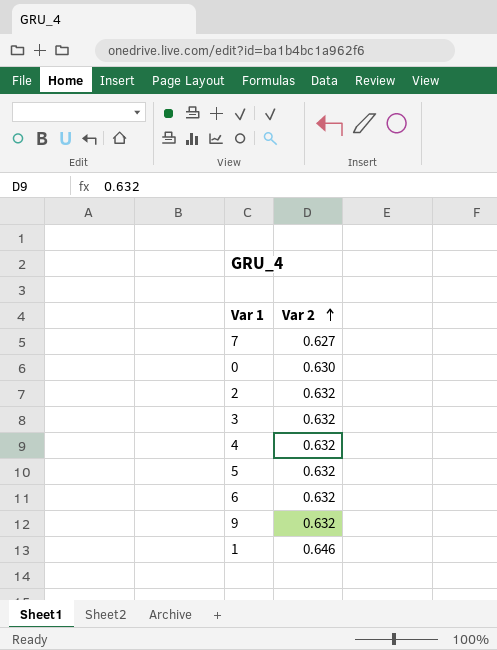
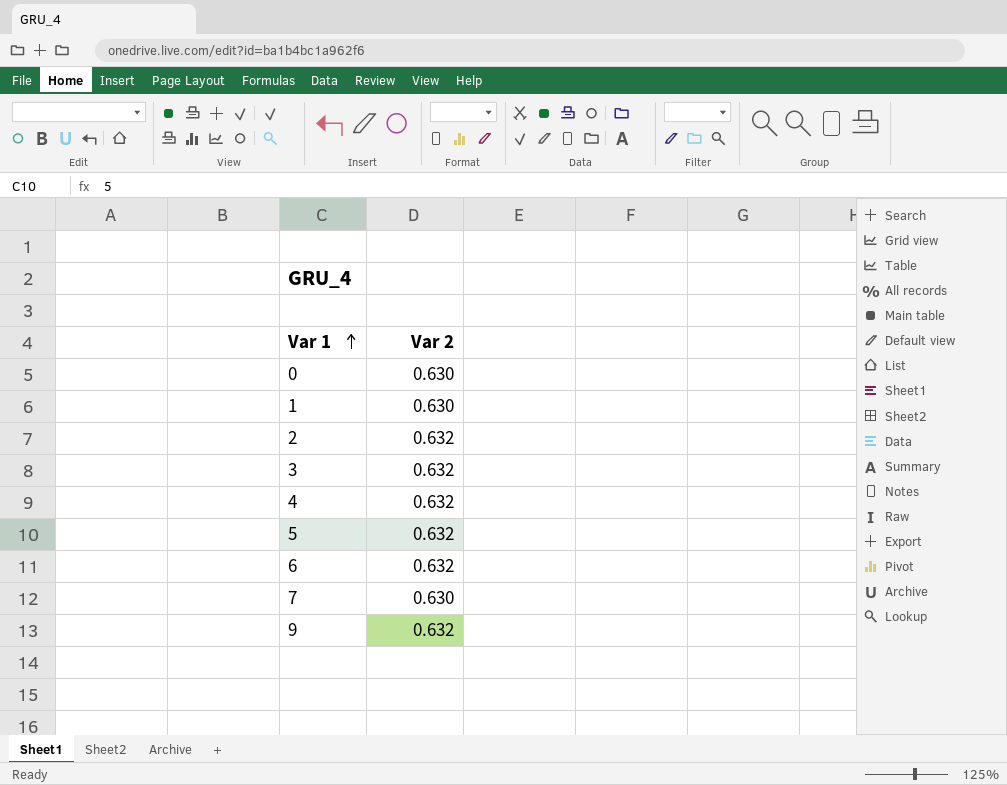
row order: Var 2 ascending -> Var 1 ascending
1 | Var 2: 0.646 -> 0.630
7 | Var 2: 0.627 -> 0.630

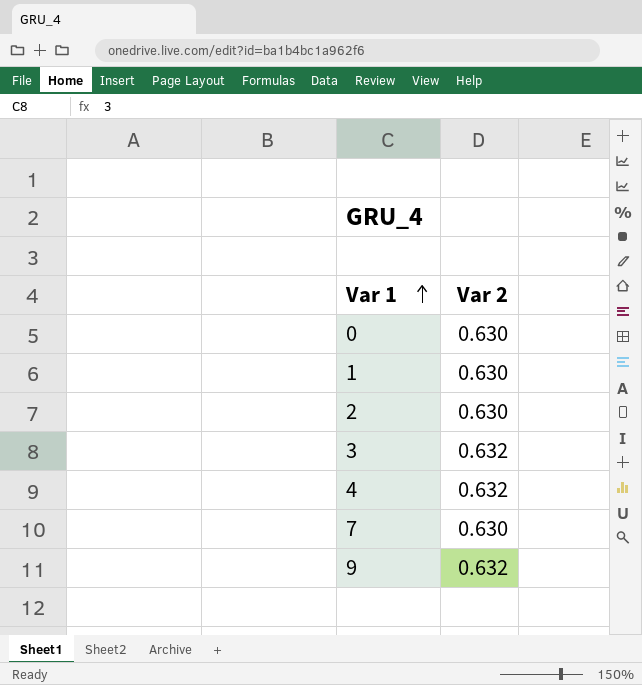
row 5: 0.632 -> none
row 6: 0.632 -> none
2 | Var 2: 0.632 -> 0.630

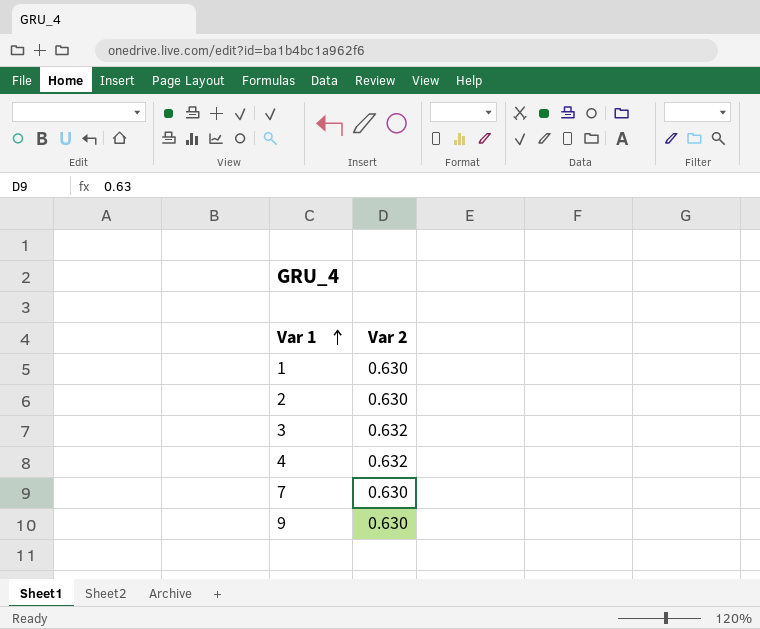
row 0: 0.630 -> none
9 | Var 2: 0.632 -> 0.630

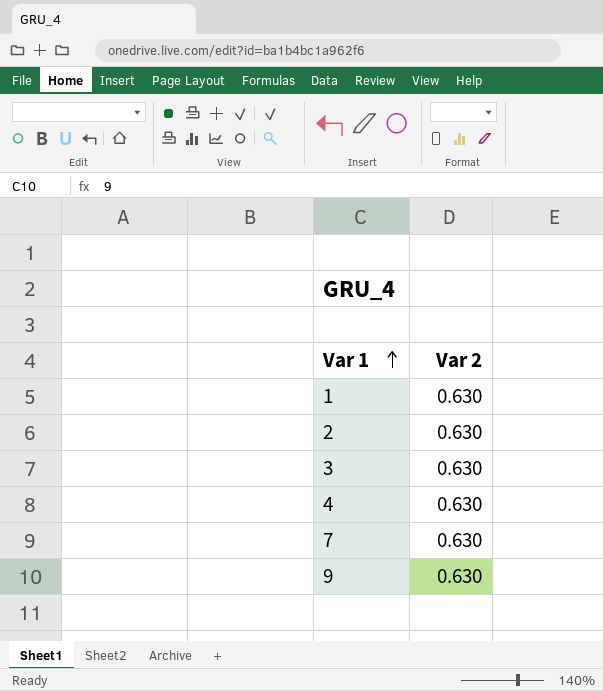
3 | Var 2: 0.632 -> 0.630
4 | Var 2: 0.632 -> 0.630

